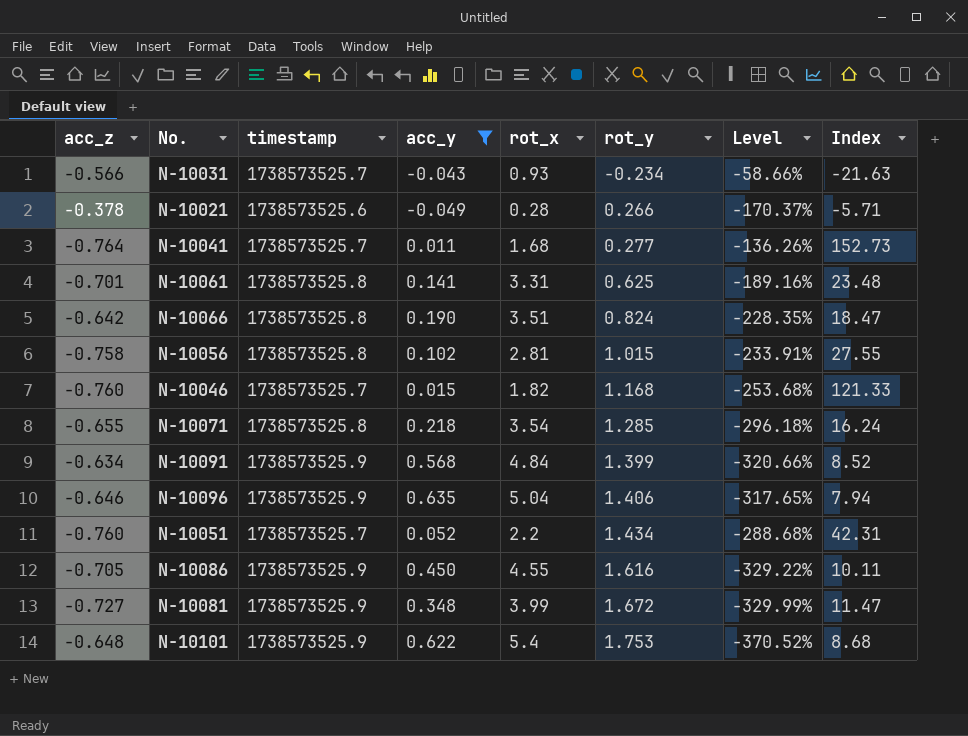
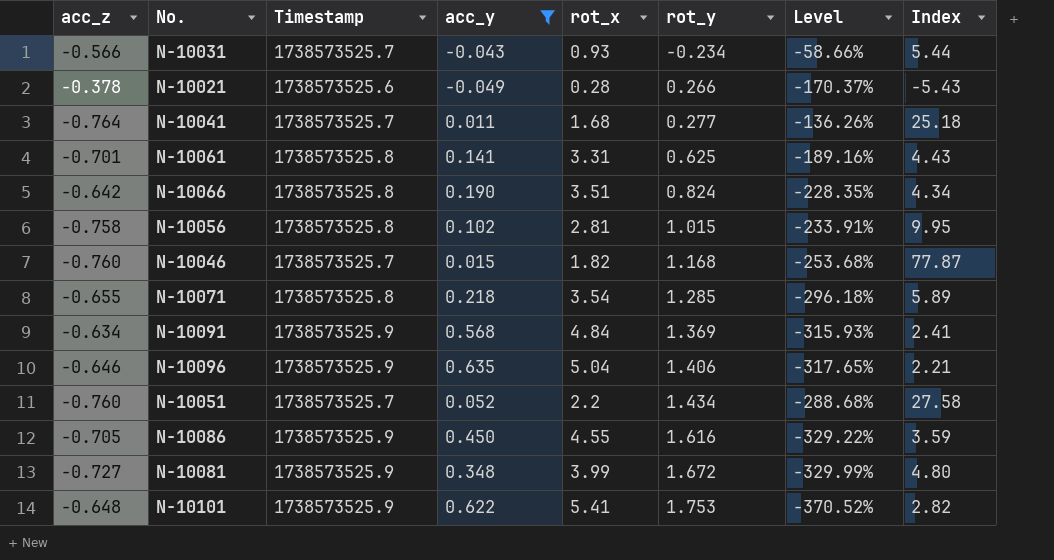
column name: timestamp -> Timestamp
column Index | formula: [rot_x] / [acc_y] -> [rot_y] / [acc_y]
N-10091 | rot_y: 1.399 -> 1.369
N-10091 | Level: -320.66% -> -315.93%
N-10101 | rot_x: 5.4 -> 5.41

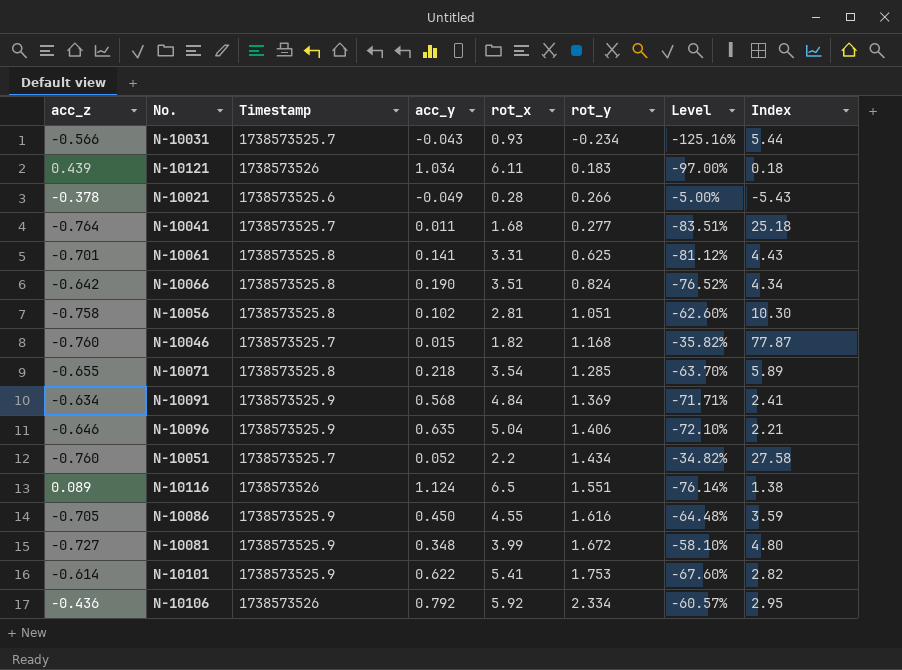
filter: acc_y <= 0.635 -> none
column Level | formula: ([rot_y] - [acc_z]) / [acc_z] -> ([rot_y] - [rot_x]) / [rot_x]
N-10056 | rot_y: 1.015 -> 1.051
N-10056 | Index: 9.95 -> 10.30
N-10101 | acc_z: -0.648 -> -0.614

